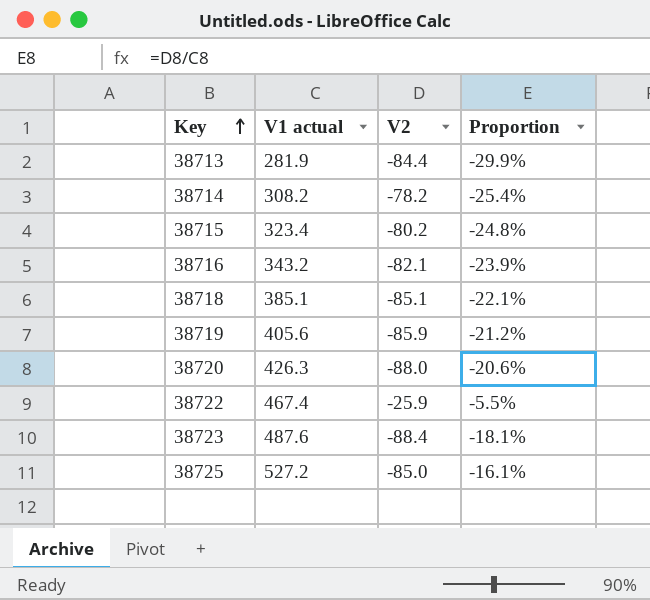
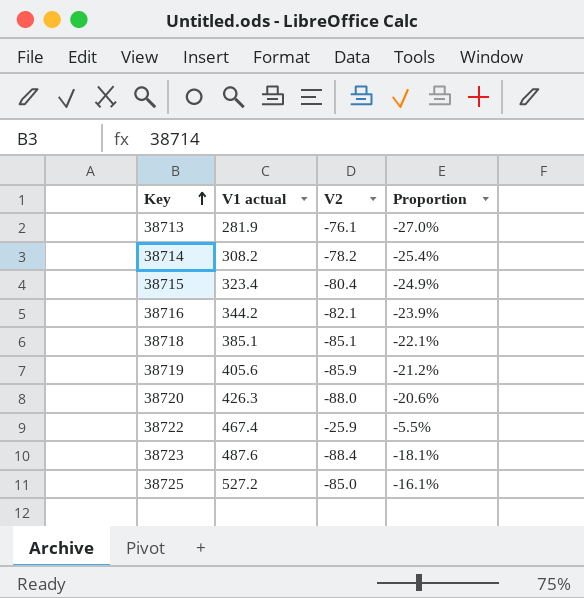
38713 | V2: -84.4 -> -76.1
38713 | Proportion: -29.9% -> -27.0%
38715 | V2: -80.2 -> -80.4
38715 | Proportion: -24.8% -> -24.9%
38716 | V1 actual: 343.2 -> 344.2

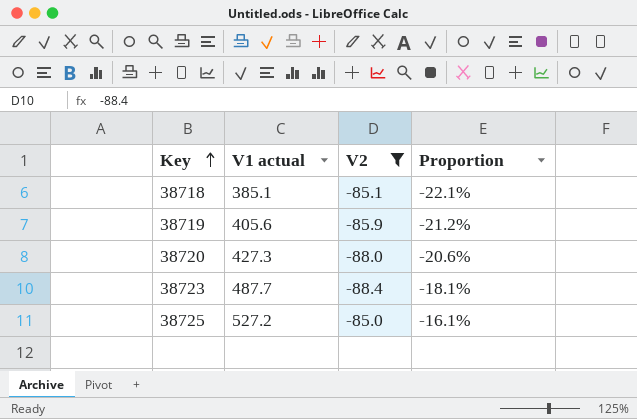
filter: none -> V2 <= -85.0
38720 | V1 actual: 426.3 -> 427.3
38723 | V1 actual: 487.6 -> 487.7

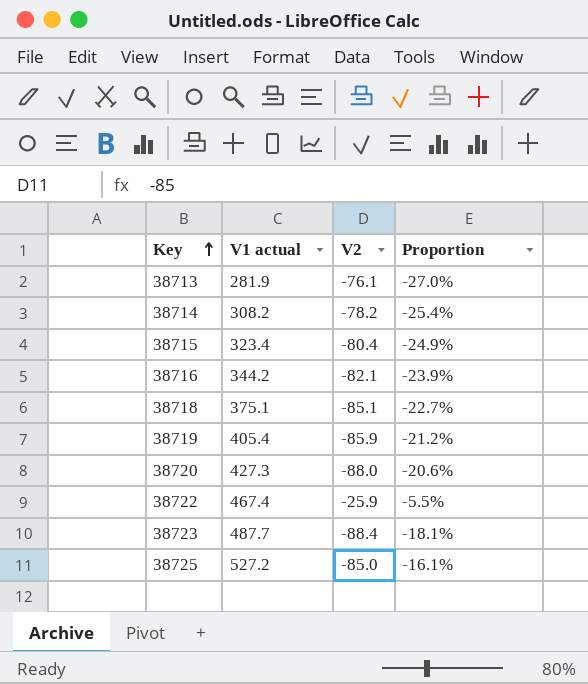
filter: V2 <= -85.0 -> none
38718 | V1 actual: 385.1 -> 375.1
38718 | Proportion: -22.1% -> -22.7%
38719 | V1 actual: 405.6 -> 405.4

